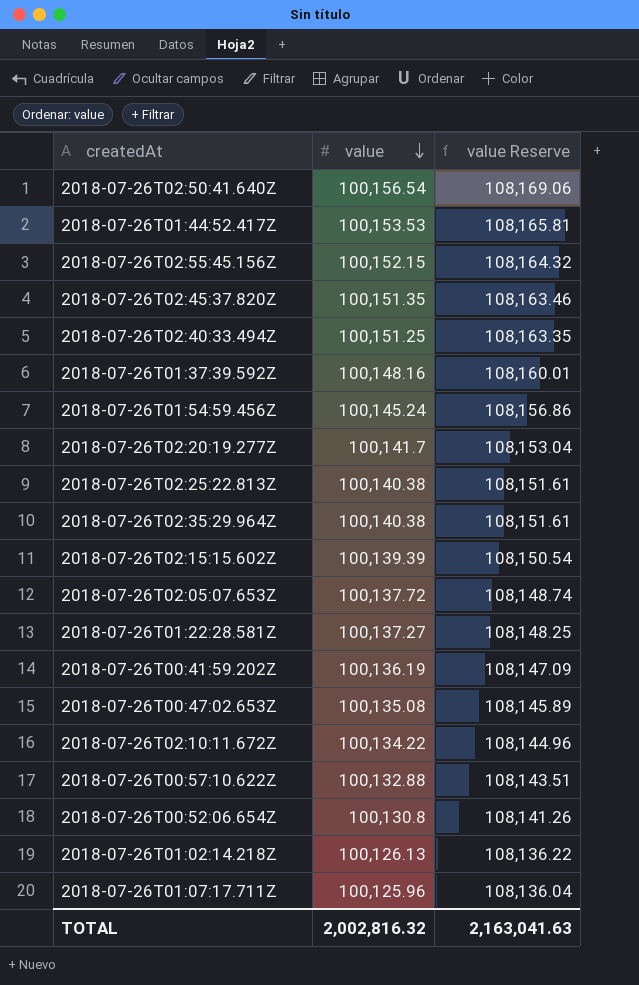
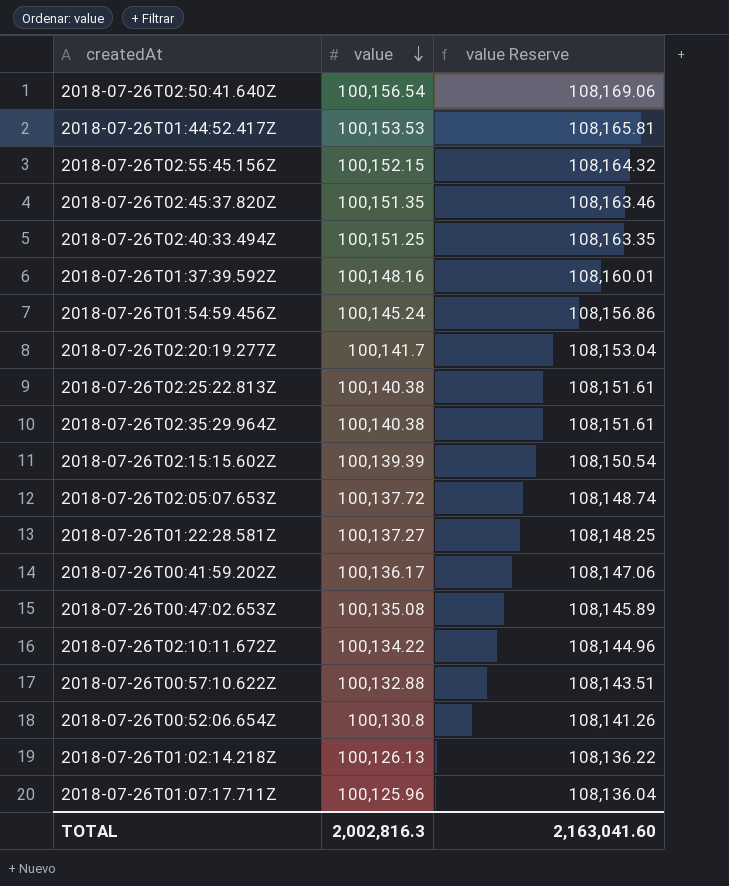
2018-07-26T00:41:59.202Z | value: 100,136.19 -> 100,136.17
2018-07-26T00:41:59.202Z | value Reserve: 108,147.09 -> 108,147.06
TOTAL | value: 2,002,816.32 -> 2,002,816.3
TOTAL | value Reserve: 2,163,041.63 -> 2,163,041.60

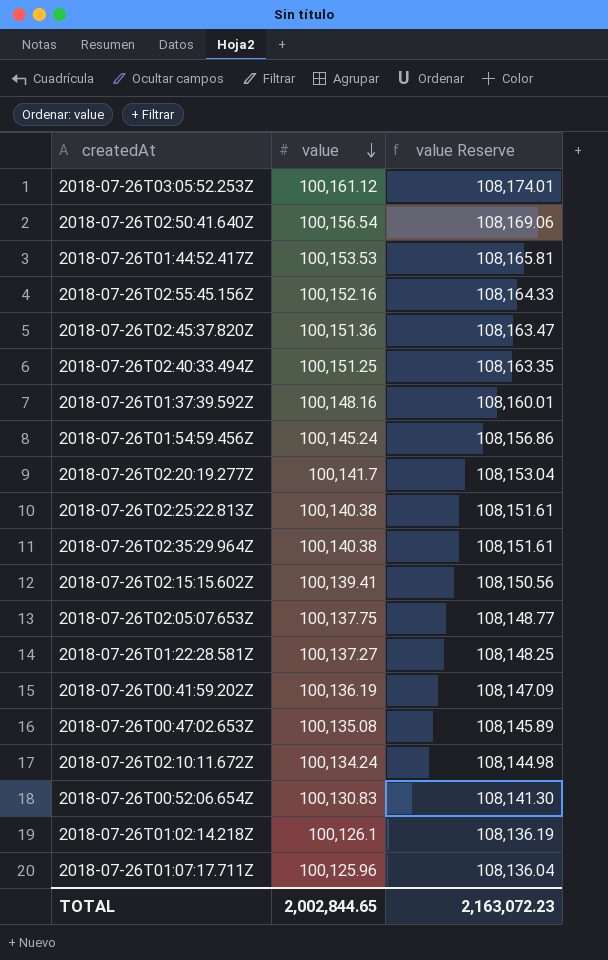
row 2018-07-26T00:57:10.622Z: 100,132.88 | 108,143.51 -> none
row 2018-07-26T03:05:52.253Z: none -> 100,161.12 | 108,174.01
2018-07-26T02:55:45.156Z | value: 100,152.15 -> 100,152.16
2018-07-26T02:55:45.156Z | value Reserve: 108,164.32 -> 108,164.33
2018-07-26T02:45:37.820Z | value: 100,151.35 -> 100,151.36
2018-07-26T02:45:37.820Z | value Reserve: 108,163.46 -> 108,163.47
2018-07-26T02:15:15.602Z | value: 100,139.39 -> 100,139.41
2018-07-26T02:15:15.602Z | value Reserve: 108,150.54 -> 108,150.56
2018-07-26T02:05:07.653Z | value: 100,137.72 -> 100,137.75
2018-07-26T02:05:07.653Z | value Reserve: 108,148.74 -> 108,148.77
2018-07-26T00:41:59.202Z | value: 100,136.17 -> 100,136.19
2018-07-26T00:41:59.202Z | value Reserve: 108,147.06 -> 108,147.09
2018-07-26T02:10:11.672Z | value: 100,134.22 -> 100,134.24
2018-07-26T02:10:11.672Z | value Reserve: 108,144.96 -> 108,144.98
2018-07-26T00:52:06.654Z | value: 100,130.8 -> 100,130.83
2018-07-26T00:52:06.654Z | value Reserve: 108,141.26 -> 108,141.30
2018-07-26T01:02:14.218Z | value: 100,126.13 -> 100,126.1
2018-07-26T01:02:14.218Z | value Reserve: 108,136.22 -> 108,136.19
TOTAL | value: 2,002,816.3 -> 2,002,844.65
TOTAL | value Reserve: 2,163,041.60 -> 2,163,072.23

